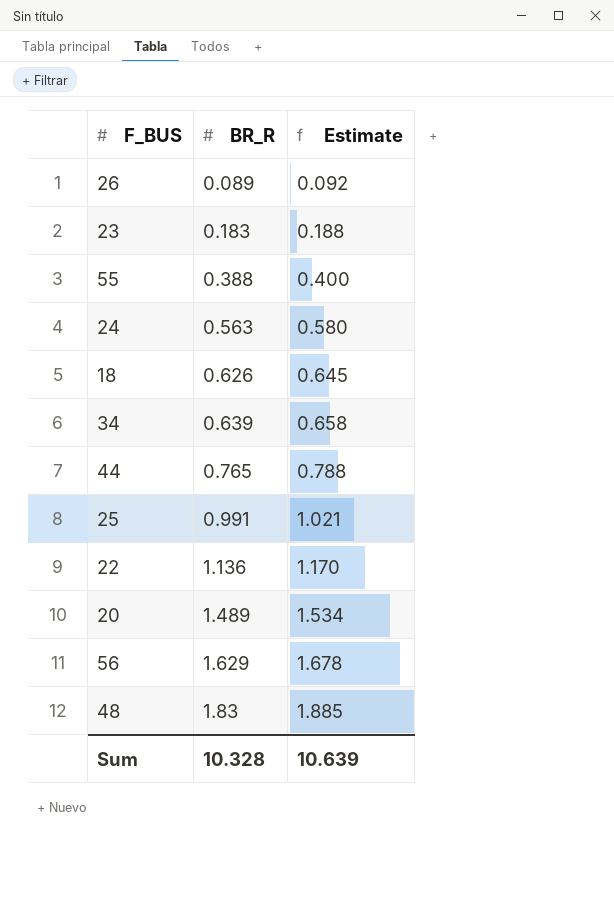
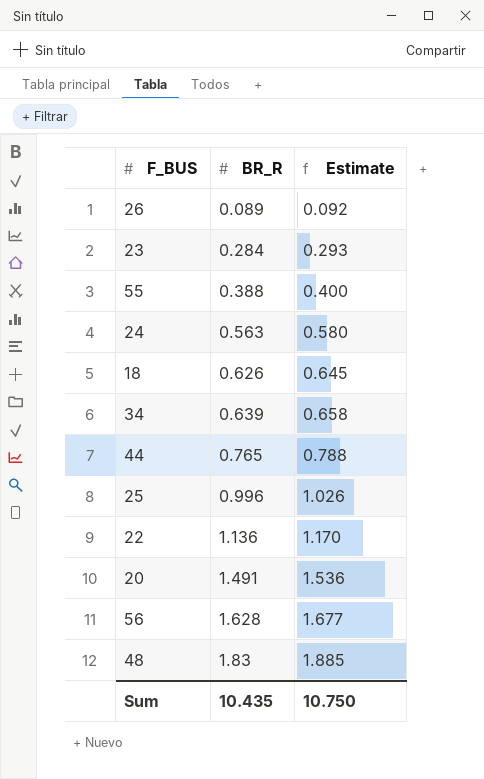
23 | BR_R: 0.183 -> 0.284
23 | Estimate: 0.188 -> 0.293
25 | BR_R: 0.991 -> 0.996
25 | Estimate: 1.021 -> 1.026
20 | BR_R: 1.489 -> 1.491
20 | Estimate: 1.534 -> 1.536
56 | BR_R: 1.629 -> 1.628
56 | Estimate: 1.678 -> 1.677
Sum | BR_R: 10.328 -> 10.435
Sum | Estimate: 10.639 -> 10.750

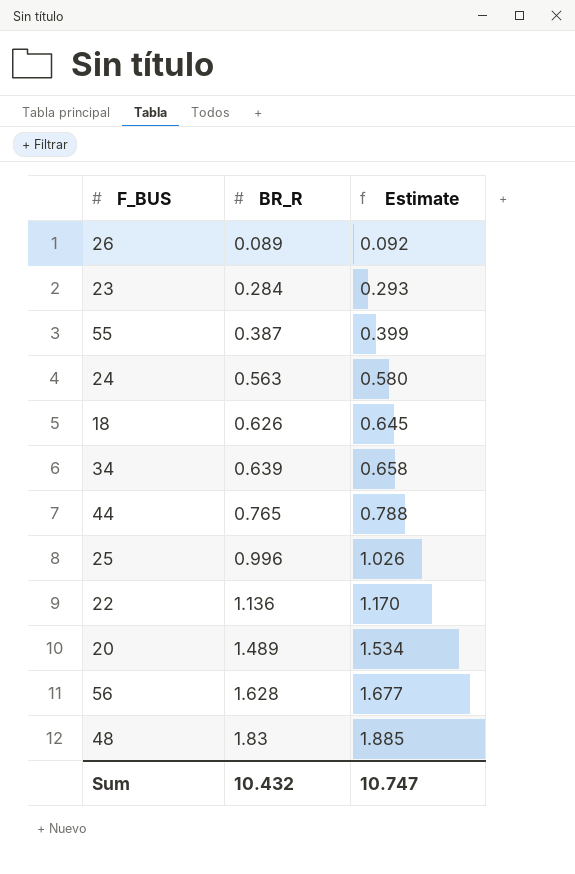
55 | BR_R: 0.388 -> 0.387
55 | Estimate: 0.400 -> 0.399
20 | BR_R: 1.491 -> 1.489
20 | Estimate: 1.536 -> 1.534
Sum | BR_R: 10.435 -> 10.432
Sum | Estimate: 10.750 -> 10.747

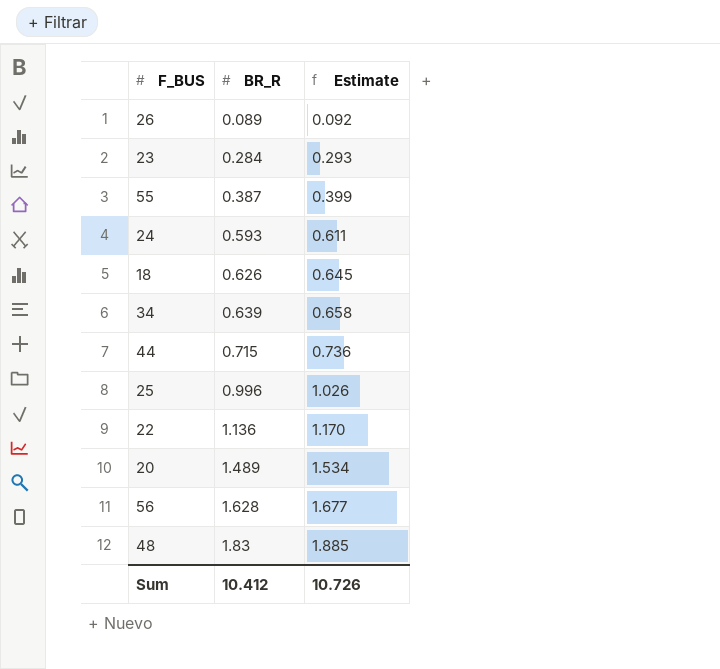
24 | BR_R: 0.563 -> 0.593
24 | Estimate: 0.580 -> 0.611
44 | BR_R: 0.765 -> 0.715
44 | Estimate: 0.788 -> 0.736
Sum | BR_R: 10.432 -> 10.412
Sum | Estimate: 10.747 -> 10.726

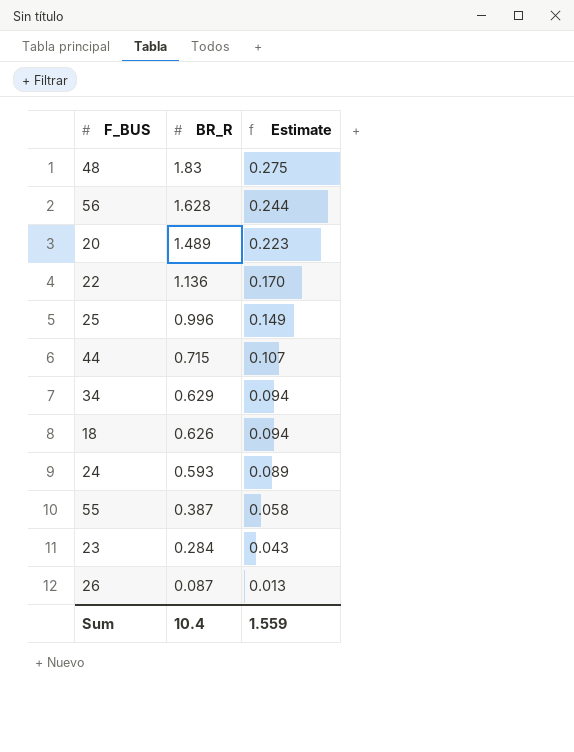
row order: BR_R ascending -> BR_R descending
column Estimate | formula: [BR_R] * 1.03 -> [BR_R] * 0.15
34 | BR_R: 0.639 -> 0.629
26 | BR_R: 0.089 -> 0.087
Sum | BR_R: 10.412 -> 10.4
Sum | Estimate: 10.726 -> 1.559

